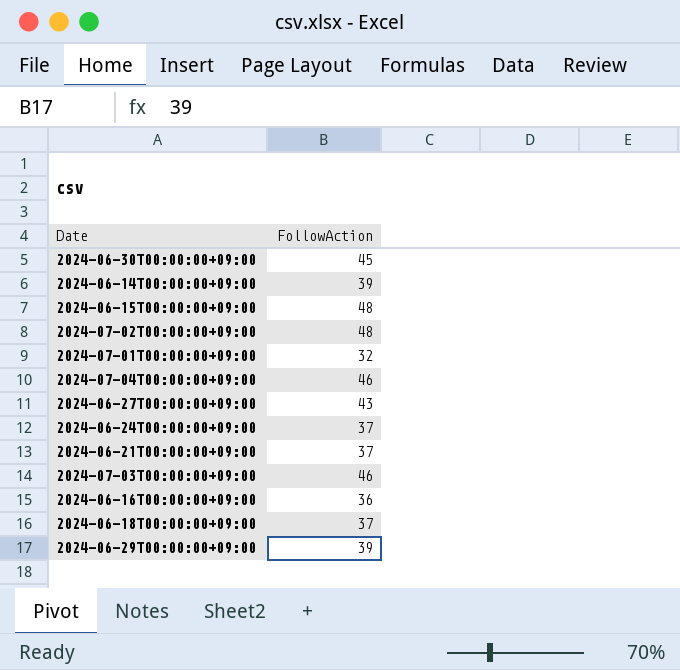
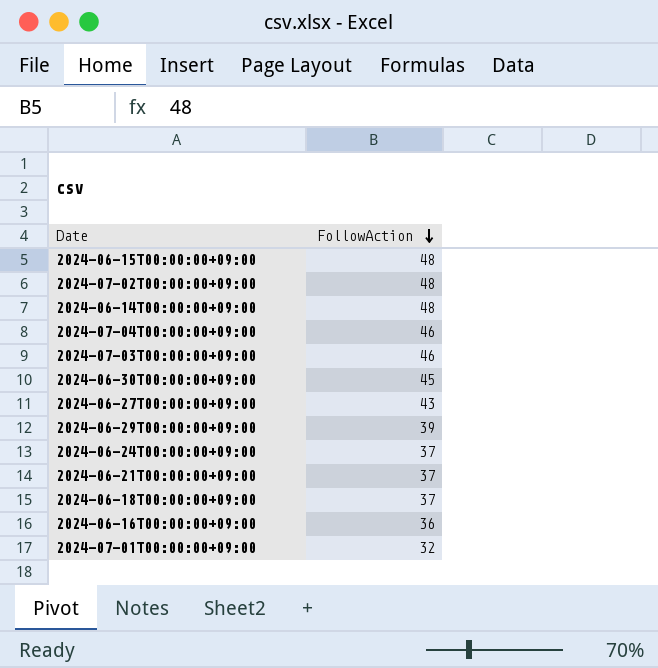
row order: none -> FollowAction descending
2024-06-14T00:00:00+09:00 | FollowAction: 39 -> 48

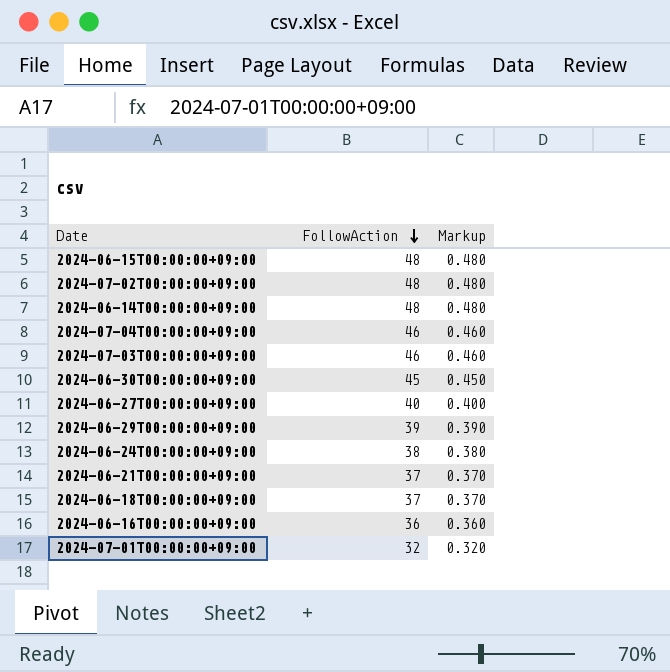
column Markup | formula: none -> [FollowAction] * 0.01
2024-06-27T00:00:00+09:00 | FollowAction: 43 -> 40
2024-06-24T00:00:00+09:00 | FollowAction: 37 -> 38

